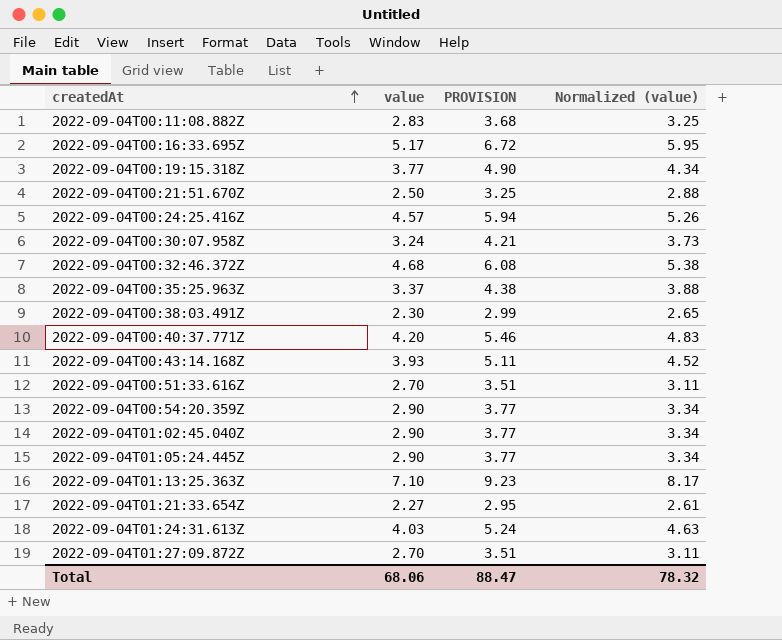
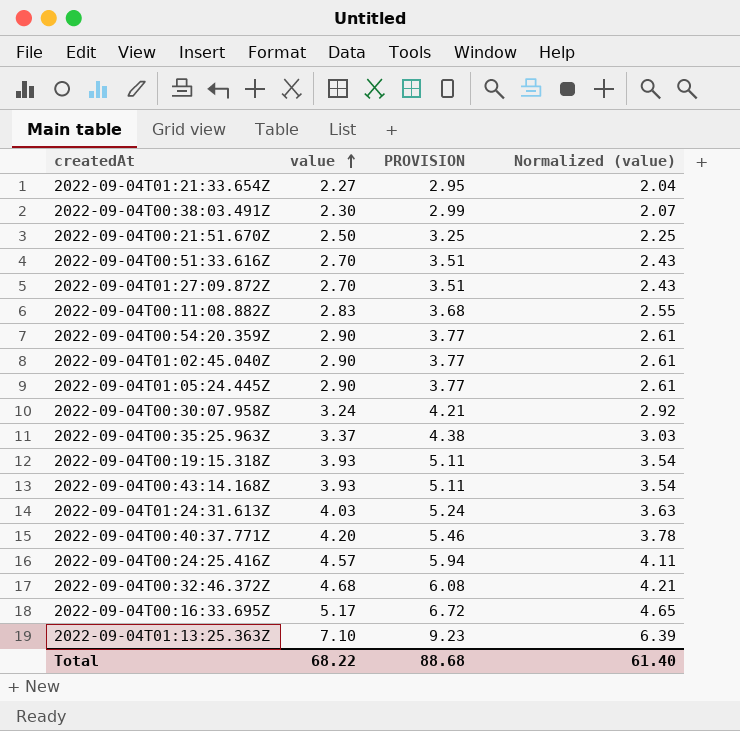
row order: createdAt ascending -> value ascending
column Normalized (value) | formula: [value] * 1.15 -> [value] * 0.9
2022-09-04T00:19:15.318Z | value: 3.77 -> 3.93
2022-09-04T00:19:15.318Z | PROVISION: 4.90 -> 5.11
Total | value: 68.06 -> 68.22
Total | PROVISION: 88.47 -> 88.68
Total | Normalized (value): 78.32 -> 61.40

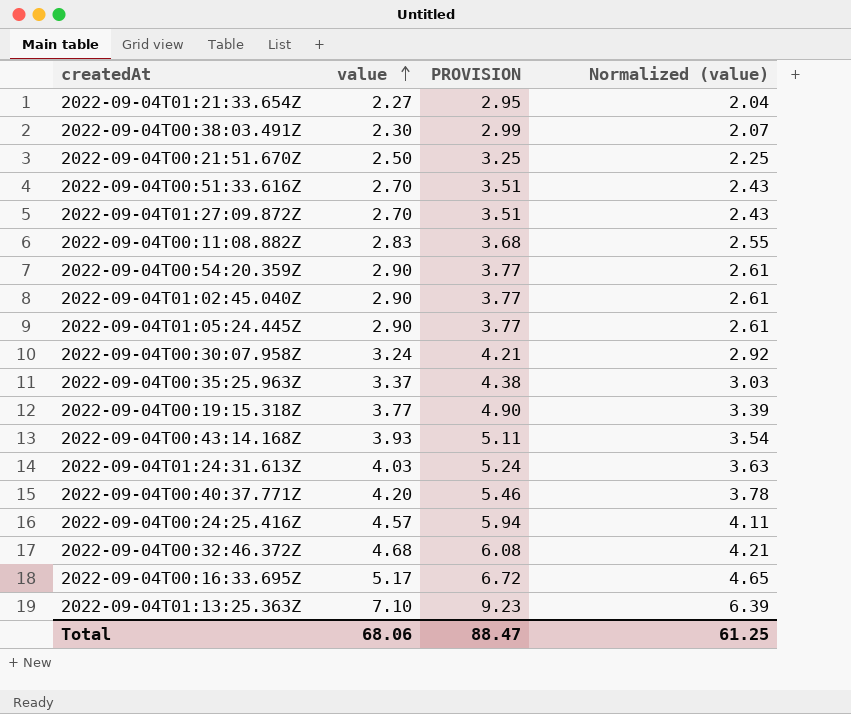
2022-09-04T00:19:15.318Z | value: 3.93 -> 3.77
2022-09-04T00:19:15.318Z | PROVISION: 5.11 -> 4.90
2022-09-04T00:19:15.318Z | Normalized (value): 3.54 -> 3.39
Total | value: 68.22 -> 68.06
Total | PROVISION: 88.68 -> 88.47
Total | Normalized (value): 61.40 -> 61.25

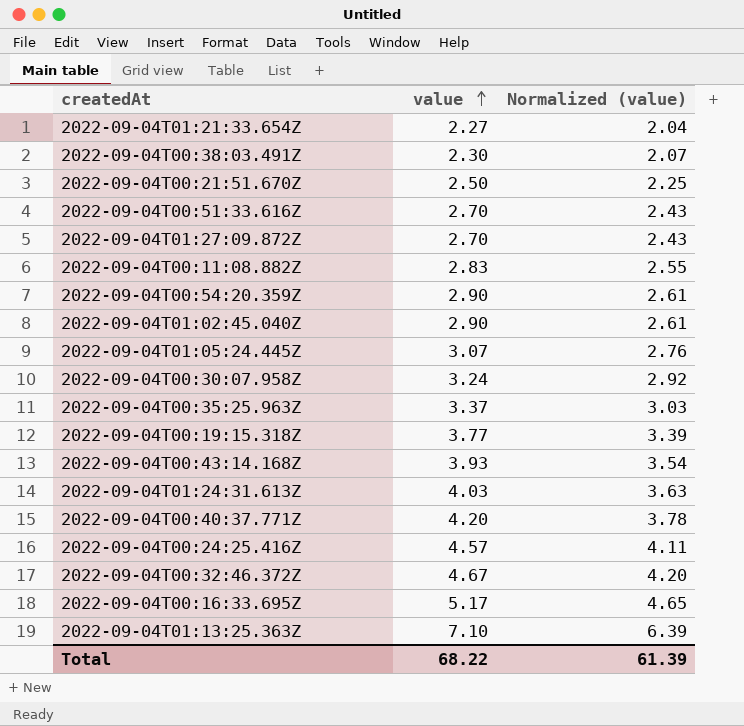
column PROVISION | formula: [value] * 1.3 -> none
2022-09-04T01:05:24.445Z | value: 2.90 -> 3.07
2022-09-04T01:05:24.445Z | Normalized (value): 2.61 -> 2.76
2022-09-04T00:32:46.372Z | value: 4.68 -> 4.67
2022-09-04T00:32:46.372Z | Normalized (value): 4.21 -> 4.20
Total | value: 68.06 -> 68.22
Total | Normalized (value): 61.25 -> 61.39

